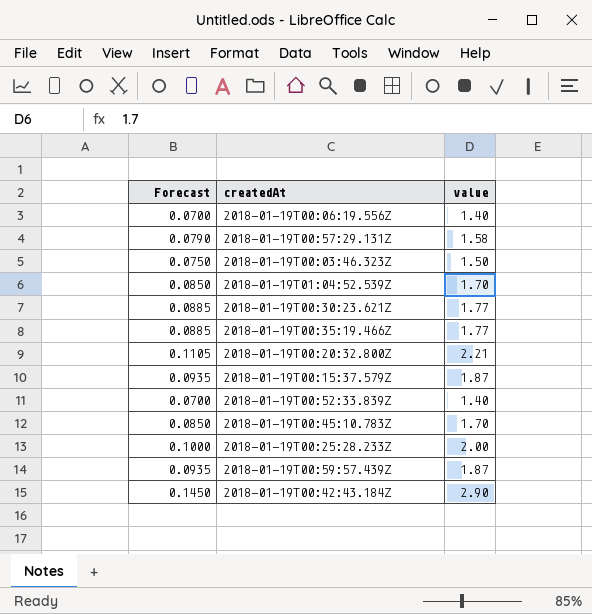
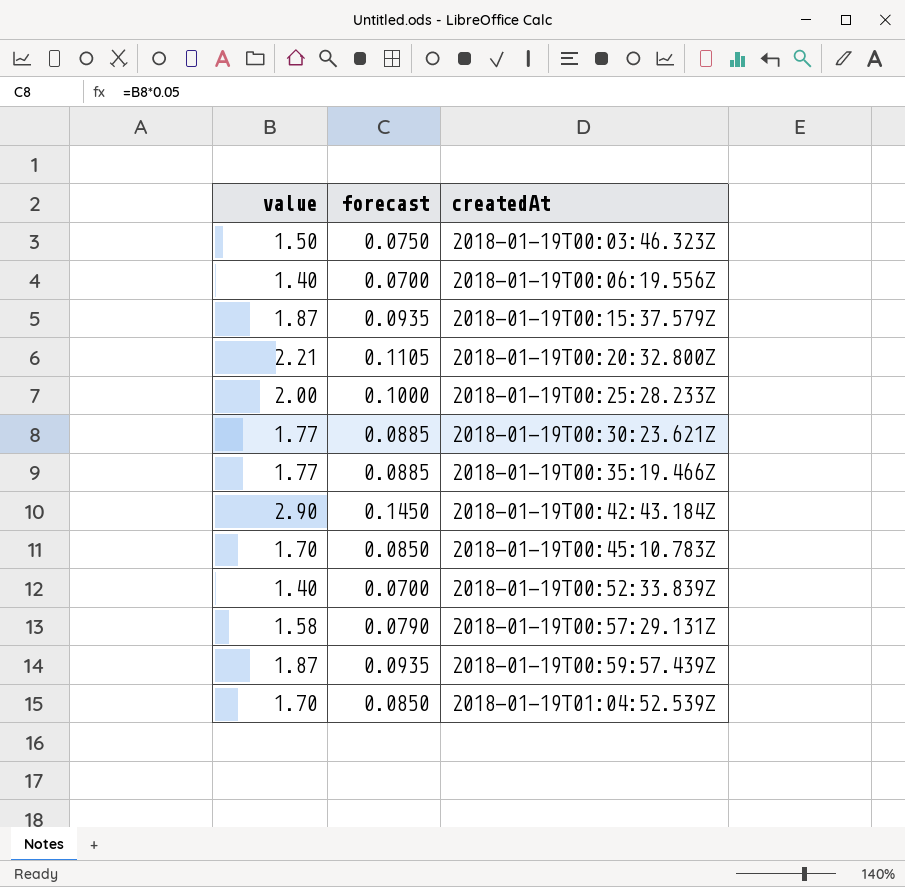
row order: none -> createdAt ascending
column value | position: 3 -> 1
column name: Forecast -> forecast

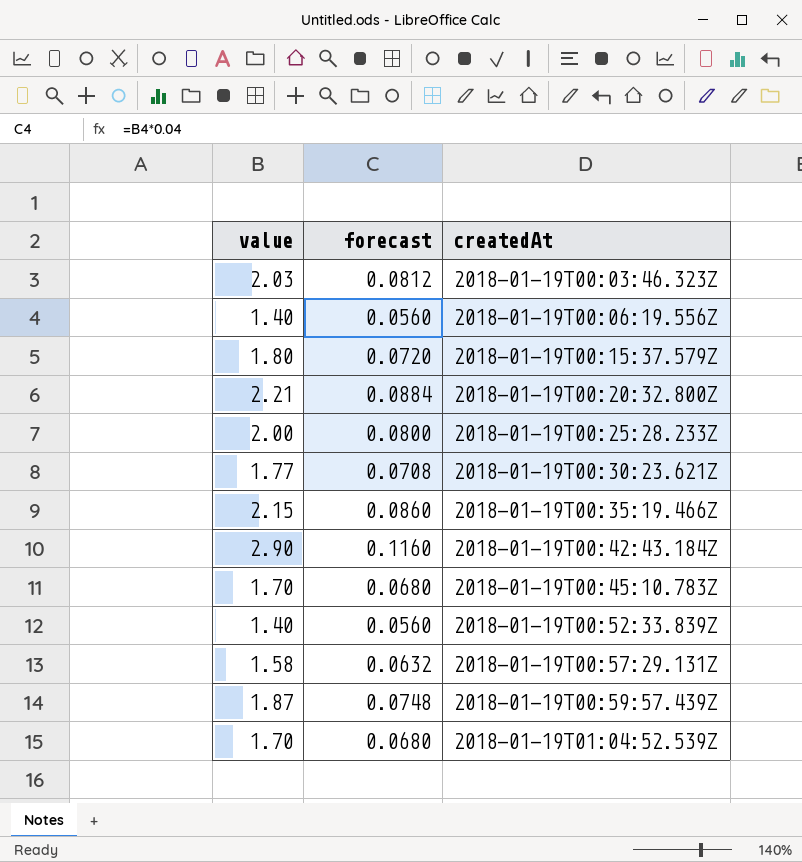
column forecast | formula: [value] * 0.05 -> [value] * 0.04
2018-01-19T00:03:46.323Z | value: 1.50 -> 2.03
2018-01-19T00:15:37.579Z | value: 1.87 -> 1.80
2018-01-19T00:35:19.466Z | value: 1.77 -> 2.15

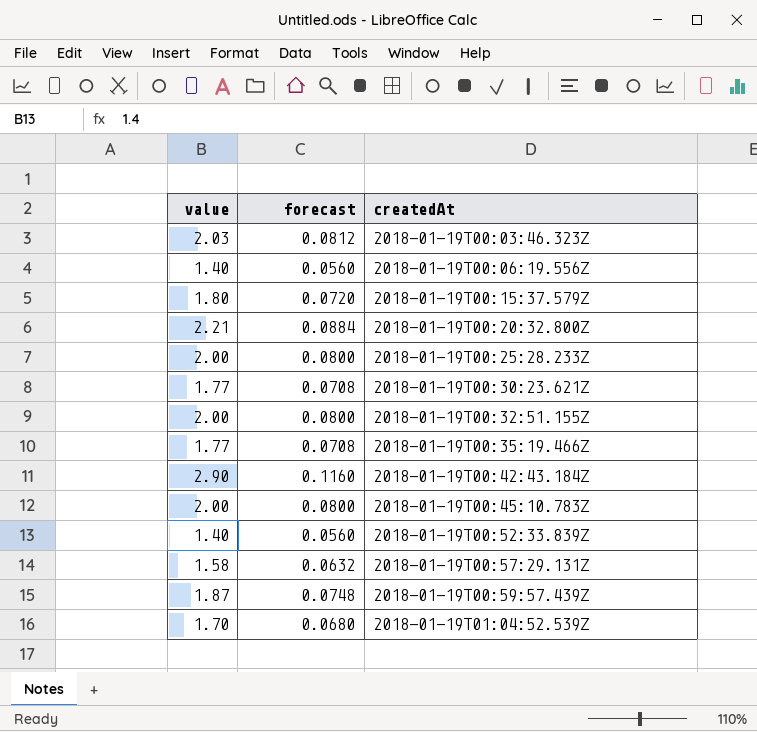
row 2018-01-19T00:32:51.155Z: none -> 2.00 | 0.0800
2018-01-19T00:35:19.466Z | value: 2.15 -> 1.77
2018-01-19T00:35:19.466Z | forecast: 0.0860 -> 0.0708
2018-01-19T00:45:10.783Z | value: 1.70 -> 2.00
2018-01-19T00:45:10.783Z | forecast: 0.0680 -> 0.0800

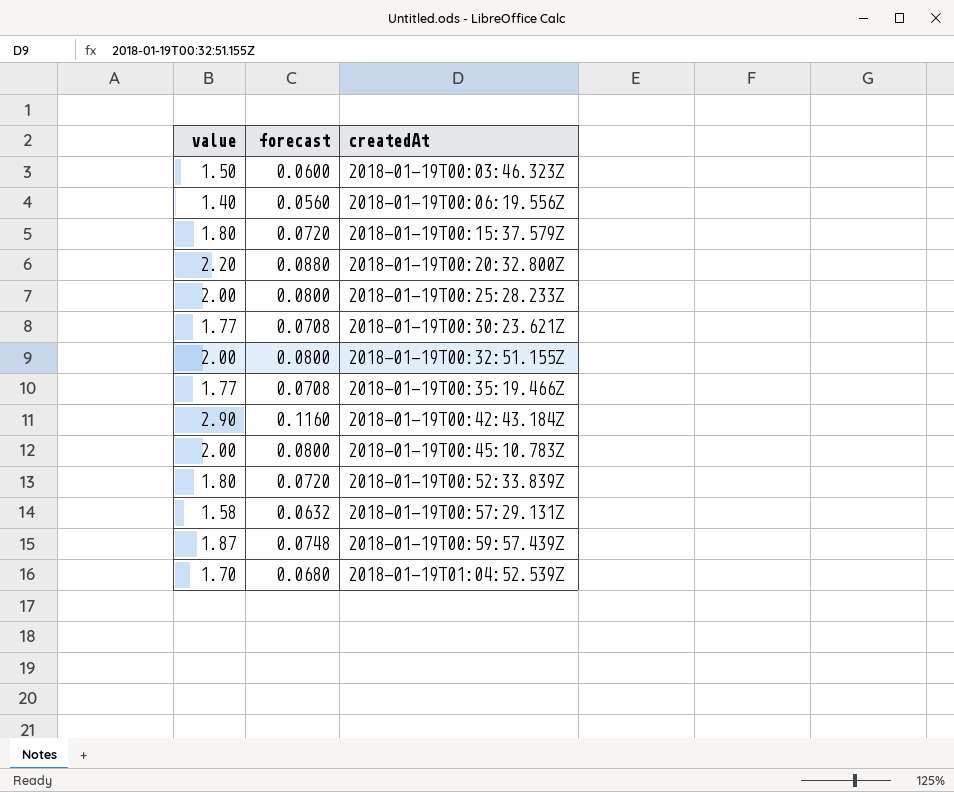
2018-01-19T00:03:46.323Z | value: 2.03 -> 1.50
2018-01-19T00:03:46.323Z | forecast: 0.0812 -> 0.0600
2018-01-19T00:20:32.800Z | value: 2.21 -> 2.20
2018-01-19T00:20:32.800Z | forecast: 0.0884 -> 0.0880
2018-01-19T00:52:33.839Z | value: 1.40 -> 1.80
2018-01-19T00:52:33.839Z | forecast: 0.0560 -> 0.0720

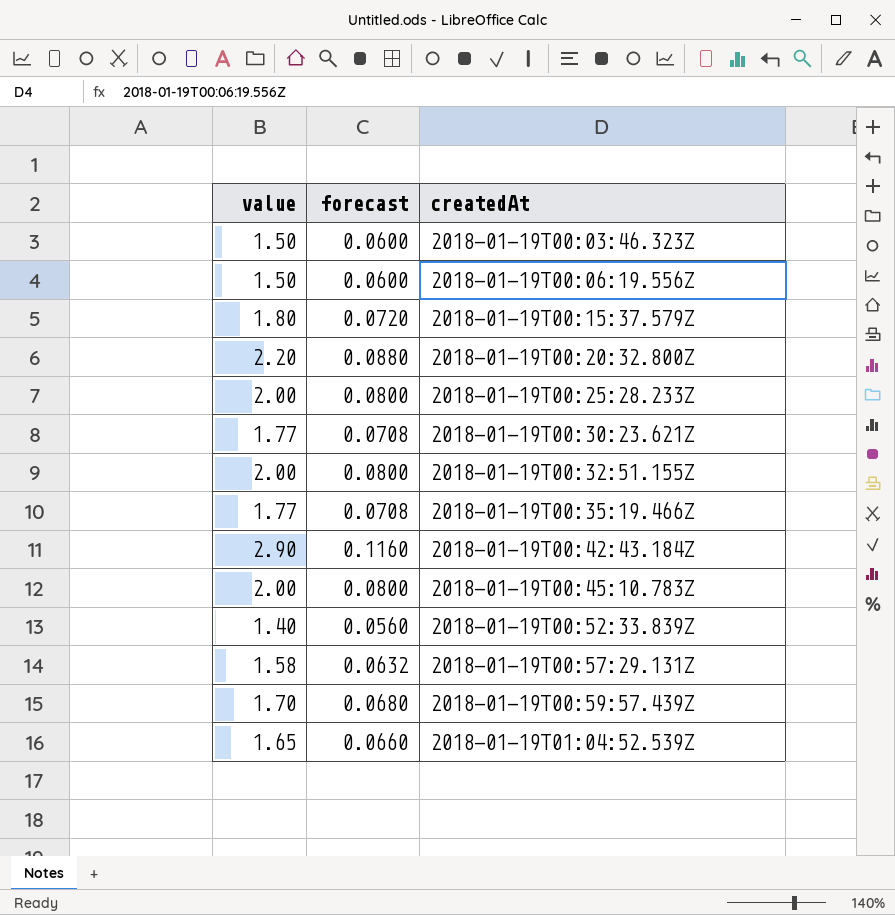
2018-01-19T00:06:19.556Z | value: 1.40 -> 1.50
2018-01-19T00:06:19.556Z | forecast: 0.0560 -> 0.0600
2018-01-19T00:52:33.839Z | value: 1.80 -> 1.40
2018-01-19T00:52:33.839Z | forecast: 0.0720 -> 0.0560
2018-01-19T00:59:57.439Z | value: 1.87 -> 1.70
2018-01-19T00:59:57.439Z | forecast: 0.0748 -> 0.0680
2018-01-19T01:04:52.539Z | value: 1.70 -> 1.65
2018-01-19T01:04:52.539Z | forecast: 0.0680 -> 0.0660

